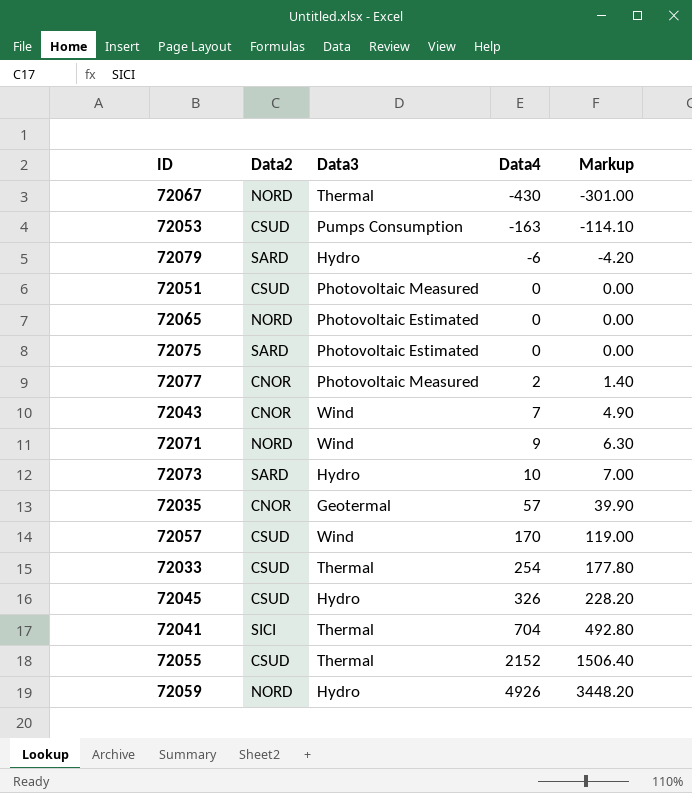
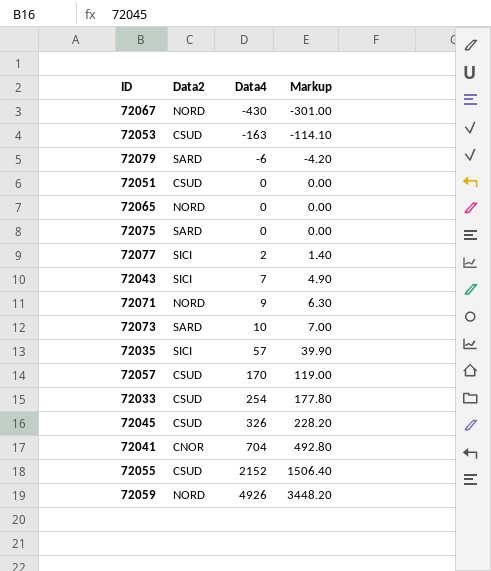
column Data3 | position: 3 -> none
72077 | Data2: CNOR -> SICI
72043 | Data2: CNOR -> SICI
72035 | Data2: CNOR -> SICI
72041 | Data2: SICI -> CNOR

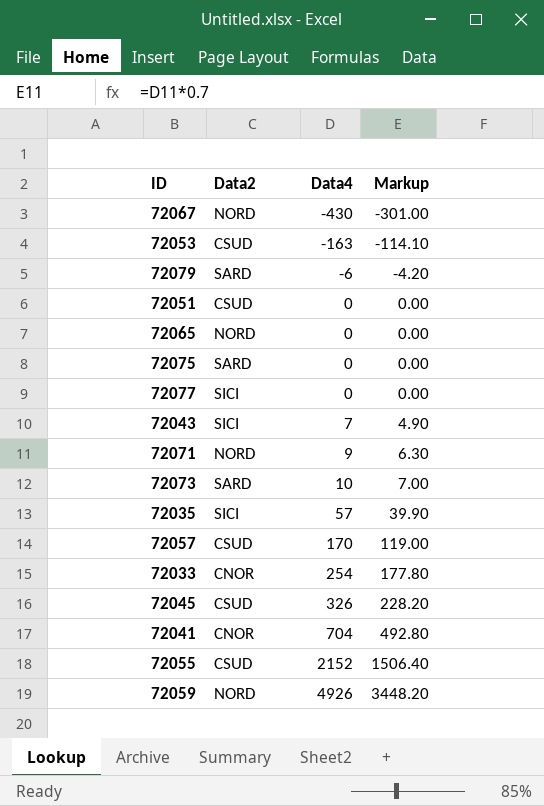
72077 | Data4: 2 -> 0
72077 | Markup: 1.40 -> 0.00
72033 | Data2: CSUD -> CNOR

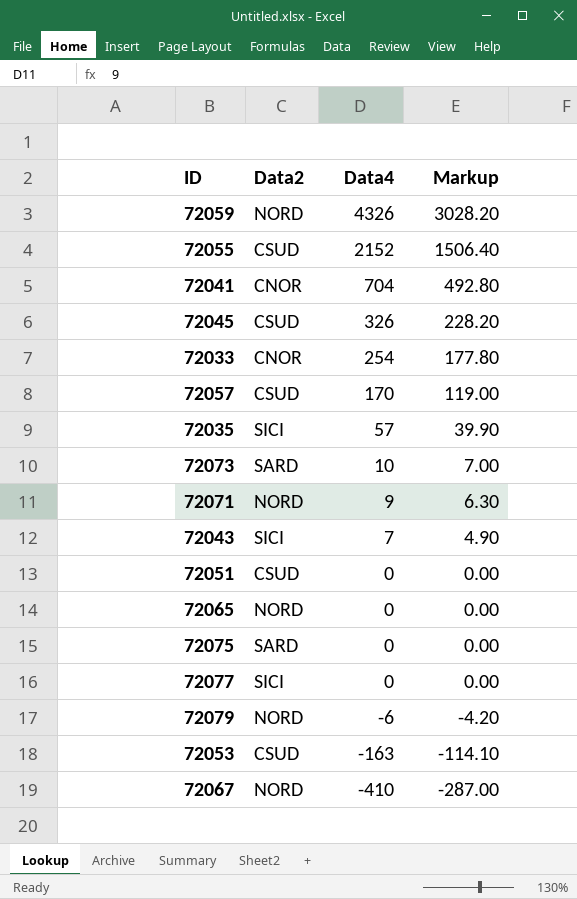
row order: Data4 ascending -> Data4 descending
72059 | Data4: 4926 -> 4326
72059 | Markup: 3448.20 -> 3028.20
72079 | Data2: SARD -> NORD
72067 | Data4: -430 -> -410
72067 | Markup: -301.00 -> -287.00

